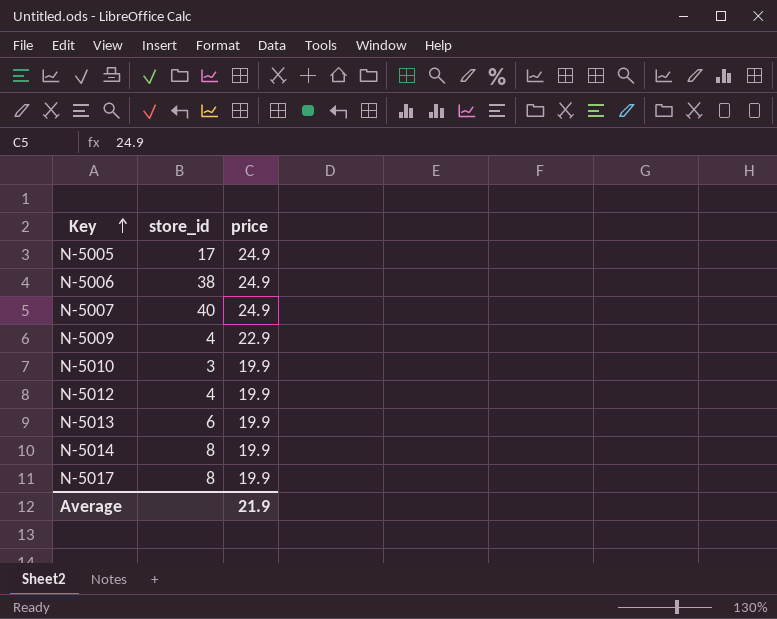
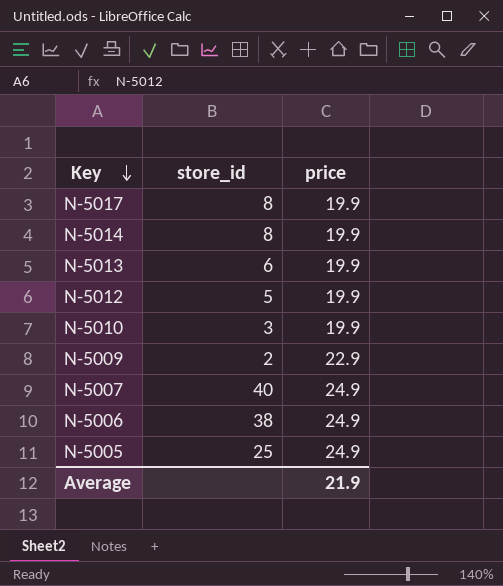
row order: Key ascending -> Key descending
N-5012 | store_id: 4 -> 5
N-5009 | store_id: 4 -> 2
N-5005 | store_id: 17 -> 25

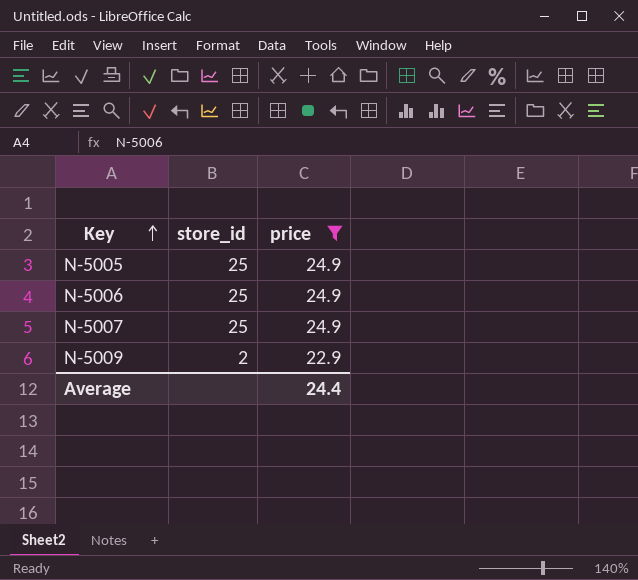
filter: none -> price != 19.9
row order: Key descending -> Key ascending
N-5006 | store_id: 38 -> 25
N-5007 | store_id: 40 -> 25
Average | price: 21.9 -> 24.4

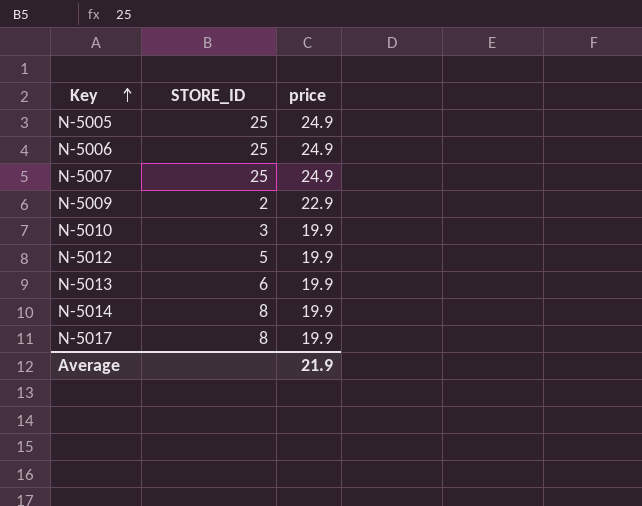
filter: price != 19.9 -> none
column name: store_id -> STORE_ID
Average | price: 24.4 -> 21.9

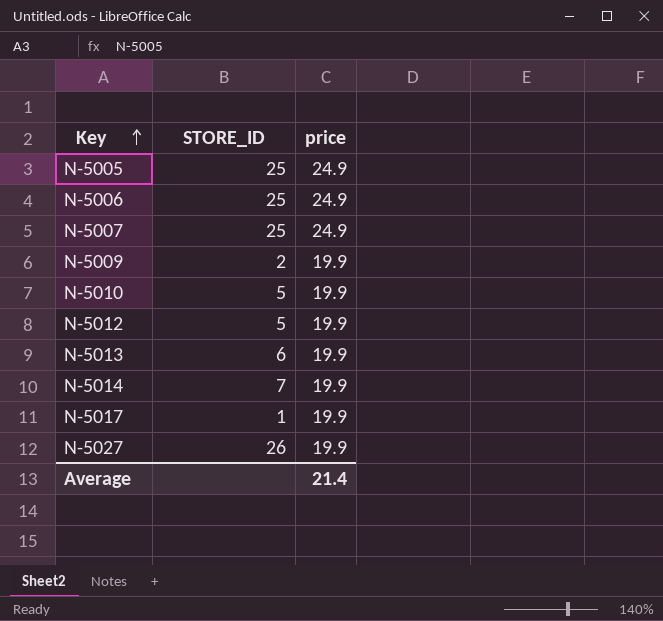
N-5009 | price: 22.9 -> 19.9
N-5010 | STORE_ID: 3 -> 5
N-5014 | STORE_ID: 8 -> 7
N-5017 | STORE_ID: 8 -> 1
row N-5027: none -> 26 | 19.9
Average | price: 21.9 -> 21.4

